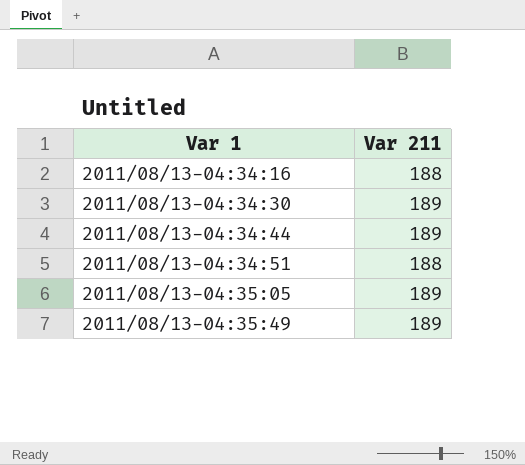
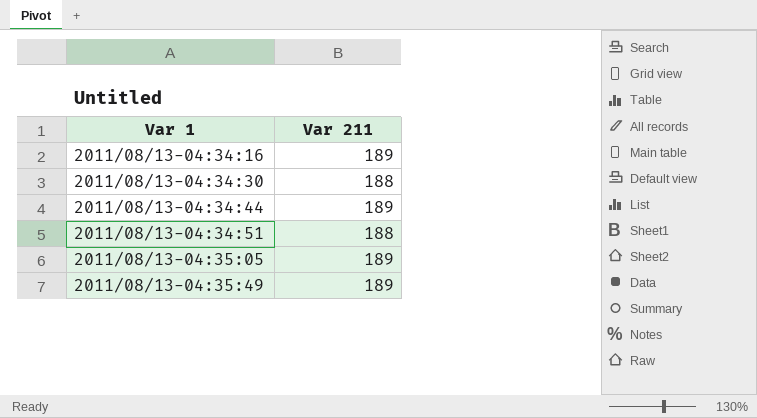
2011/08/13-04:34:16 | Var 211: 188 -> 189
2011/08/13-04:34:30 | Var 211: 189 -> 188

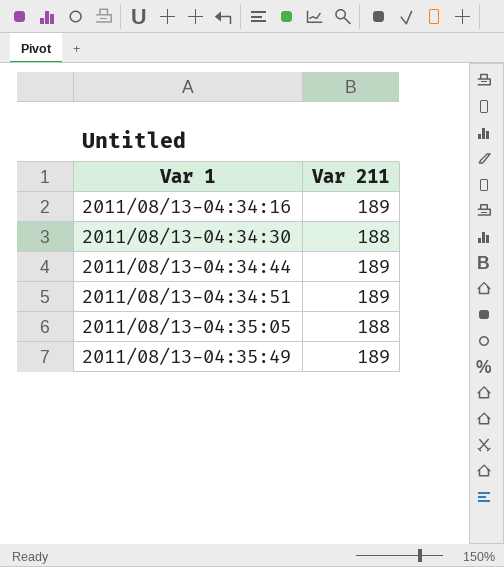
2011/08/13-04:34:51 | Var 211: 188 -> 189
2011/08/13-04:35:05 | Var 211: 189 -> 188

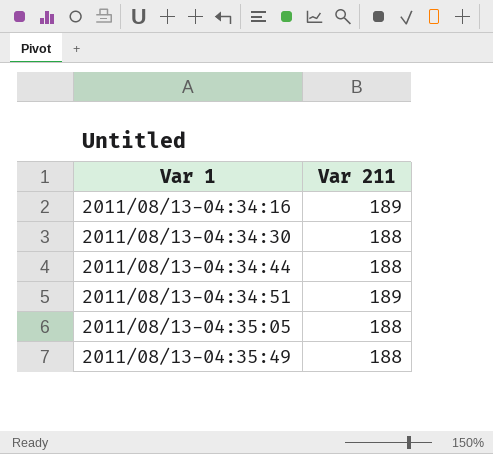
2011/08/13-04:34:44 | Var 211: 189 -> 188
2011/08/13-04:35:49 | Var 211: 189 -> 188

